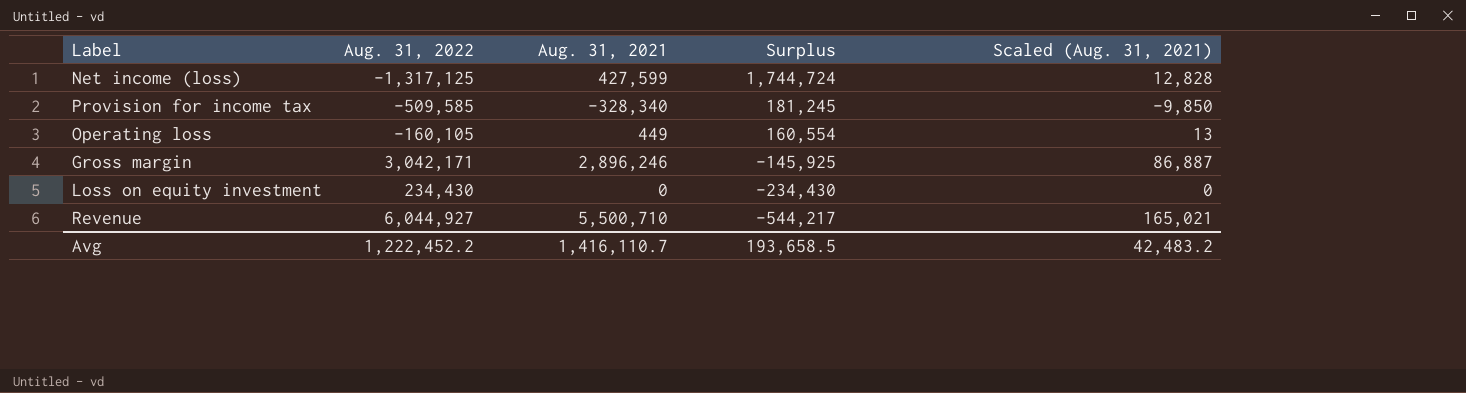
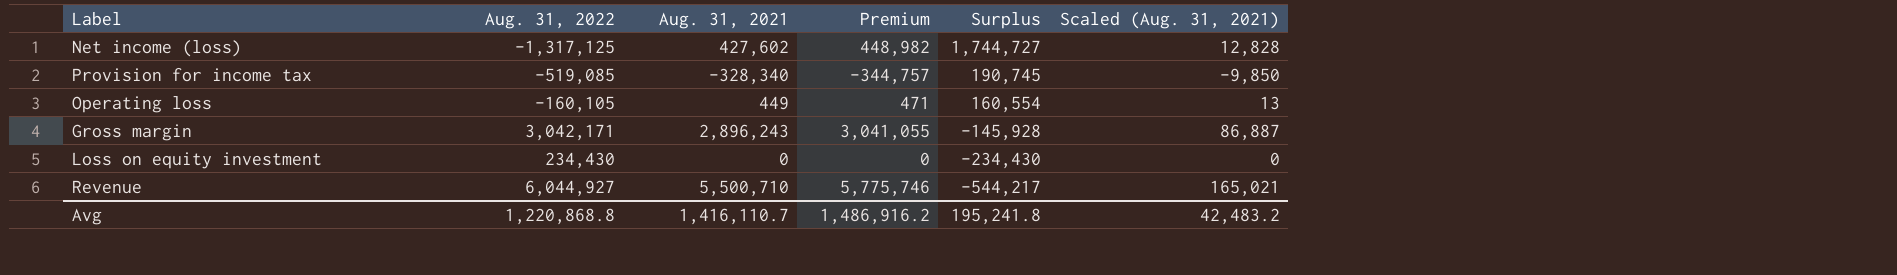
column Premium | formula: none -> [Aug. 31, 2021] * 1.05
Net income (loss) | Aug. 31, 2021: 427,599 -> 427,602
Net income (loss) | Surplus: 1,744,724 -> 1,744,727
Provision for income tax | Aug. 31, 2022: -509,585 -> -519,085
Provision for income tax | Surplus: 181,245 -> 190,745
Gross margin | Aug. 31, 2021: 2,896,246 -> 2,896,243
Gross margin | Surplus: -145,925 -> -145,928
Avg | Aug. 31, 2022: 1,222,452.2 -> 1,220,868.8
Avg | Surplus: 193,658.5 -> 195,241.8

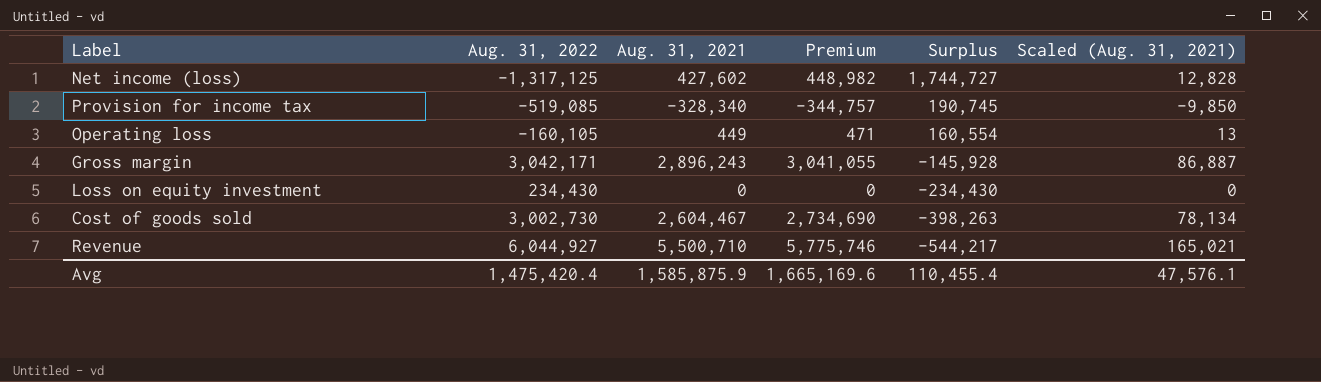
row Cost of goods sold: none -> 3,002,730 | 2,604,467 | 2,734,690 | -398,263 | 78,134
Avg | Aug. 31, 2022: 1,220,868.8 -> 1,475,420.4
Avg | Aug. 31, 2021: 1,416,110.7 -> 1,585,875.9
Avg | Premium: 1,486,916.2 -> 1,665,169.6
Avg | Surplus: 195,241.8 -> 110,455.4
Avg | Scaled (Aug. 31, 2021): 42,483.2 -> 47,576.1

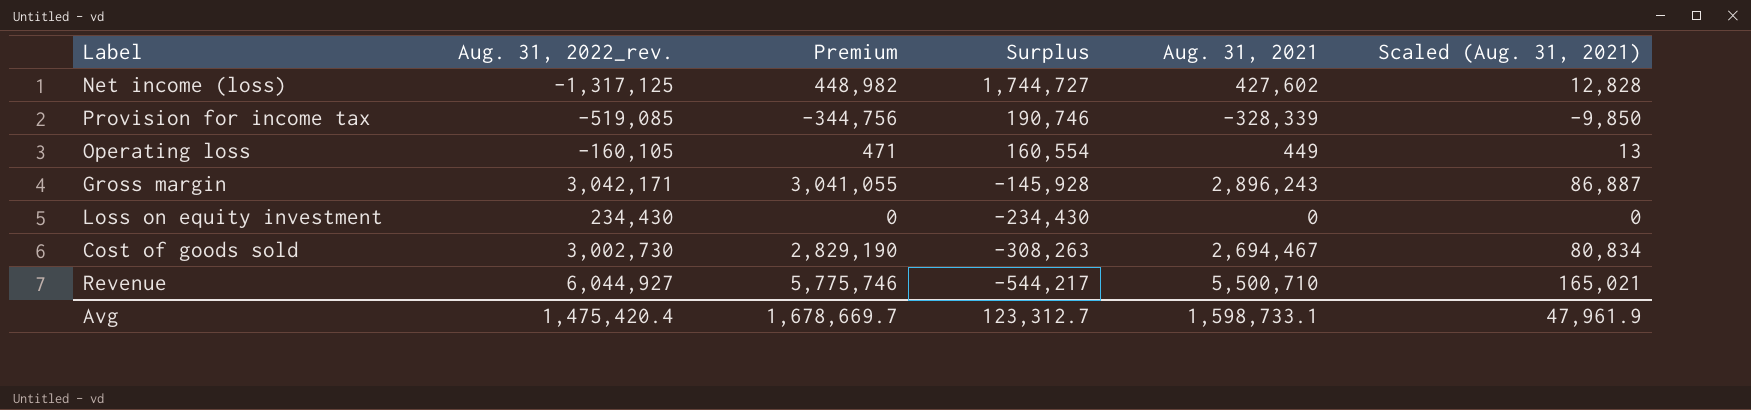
column name: Aug. 31, 2022 -> Aug. 31, 2022_rev.
column Aug. 31, 2021 | position: 3 -> 5
Provision for income tax | Premium: -344,757 -> -344,756
Provision for income tax | Surplus: 190,745 -> 190,746
Provision for income tax | Aug. 31, 2021: -328,340 -> -328,339
Cost of goods sold | Premium: 2,734,690 -> 2,829,190
Cost of goods sold | Surplus: -398,263 -> -308,263
Cost of goods sold | Aug. 31, 2021: 2,604,467 -> 2,694,467
Cost of goods sold | Scaled (Aug. 31, 2021): 78,134 -> 80,834
Avg | Premium: 1,665,169.6 -> 1,678,669.7
Avg | Surplus: 110,455.4 -> 123,312.7
Avg | Aug. 31, 2021: 1,585,875.9 -> 1,598,733.1
Avg | Scaled (Aug. 31, 2021): 47,576.1 -> 47,961.9

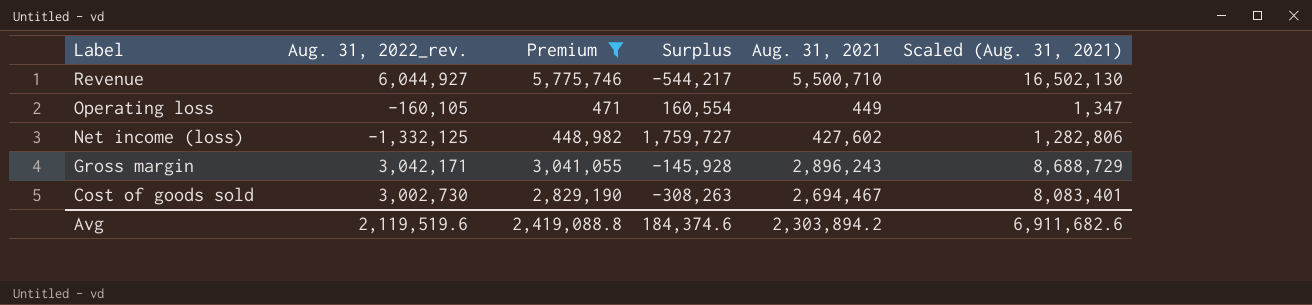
filter: none -> Premium >= 471
row order: Surplus descending -> Label descending
column Scaled (Aug. 31, 2021) | formula: [Aug. 31, 2021] * 0.03 -> [Aug. 31, 2021] * 3
Net income (loss) | Aug. 31, 2022_rev.: -1,317,125 -> -1,332,125
Net income (loss) | Surplus: 1,744,727 -> 1,759,727
Avg | Aug. 31, 2022_rev.: 1,475,420.4 -> 2,119,519.6
Avg | Premium: 1,678,669.7 -> 2,419,088.8
Avg | Surplus: 123,312.7 -> 184,374.6
Avg | Aug. 31, 2021: 1,598,733.1 -> 2,303,894.2
Avg | Scaled (Aug. 31, 2021): 47,961.9 -> 6,911,682.6

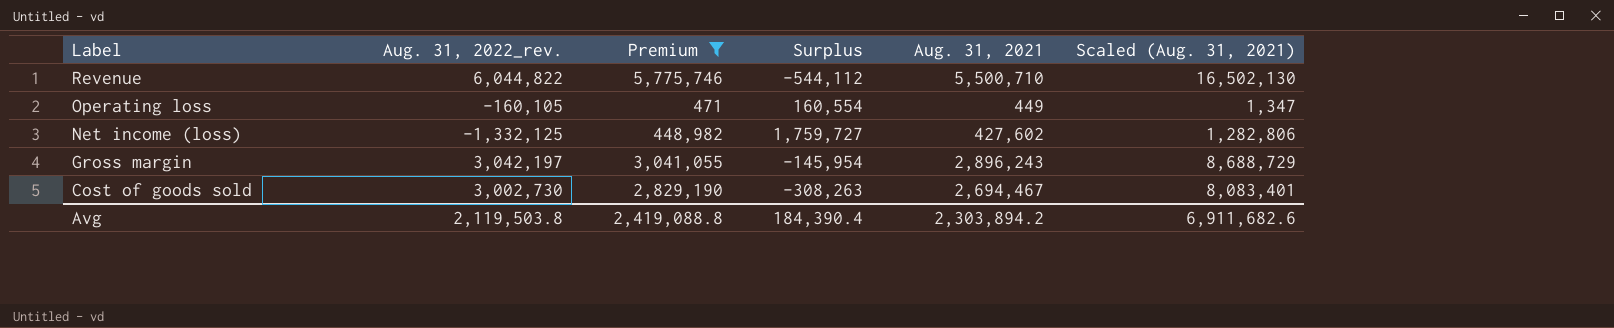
Revenue | Aug. 31, 2022_rev.: 6,044,927 -> 6,044,822
Revenue | Surplus: -544,217 -> -544,112
Gross margin | Aug. 31, 2022_rev.: 3,042,171 -> 3,042,197
Gross margin | Surplus: -145,928 -> -145,954
Avg | Aug. 31, 2022_rev.: 2,119,519.6 -> 2,119,503.8
Avg | Surplus: 184,374.6 -> 184,390.4

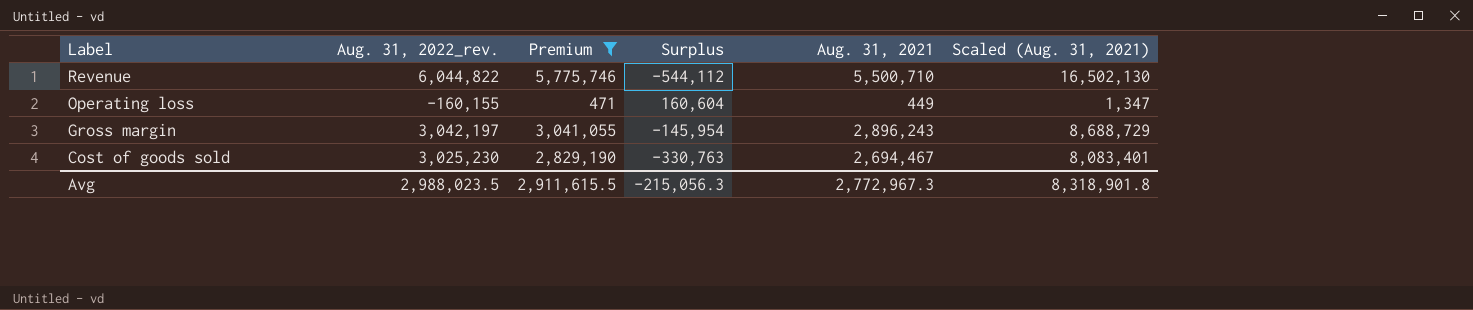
row Net income (loss): -1,332,125 | 448,982 | 1,759,727 | 427,602 | 1,282,806 -> none
Operating loss | Aug. 31, 2022_rev.: -160,105 -> -160,155
Operating loss | Surplus: 160,554 -> 160,604
Cost of goods sold | Aug. 31, 2022_rev.: 3,002,730 -> 3,025,230
Cost of goods sold | Surplus: -308,263 -> -330,763
Avg | Aug. 31, 2022_rev.: 2,119,503.8 -> 2,988,023.5
Avg | Premium: 2,419,088.8 -> 2,911,615.5
Avg | Surplus: 184,390.4 -> -215,056.3
Avg | Aug. 31, 2021: 2,303,894.2 -> 2,772,967.3
Avg | Scaled (Aug. 31, 2021): 6,911,682.6 -> 8,318,901.8

